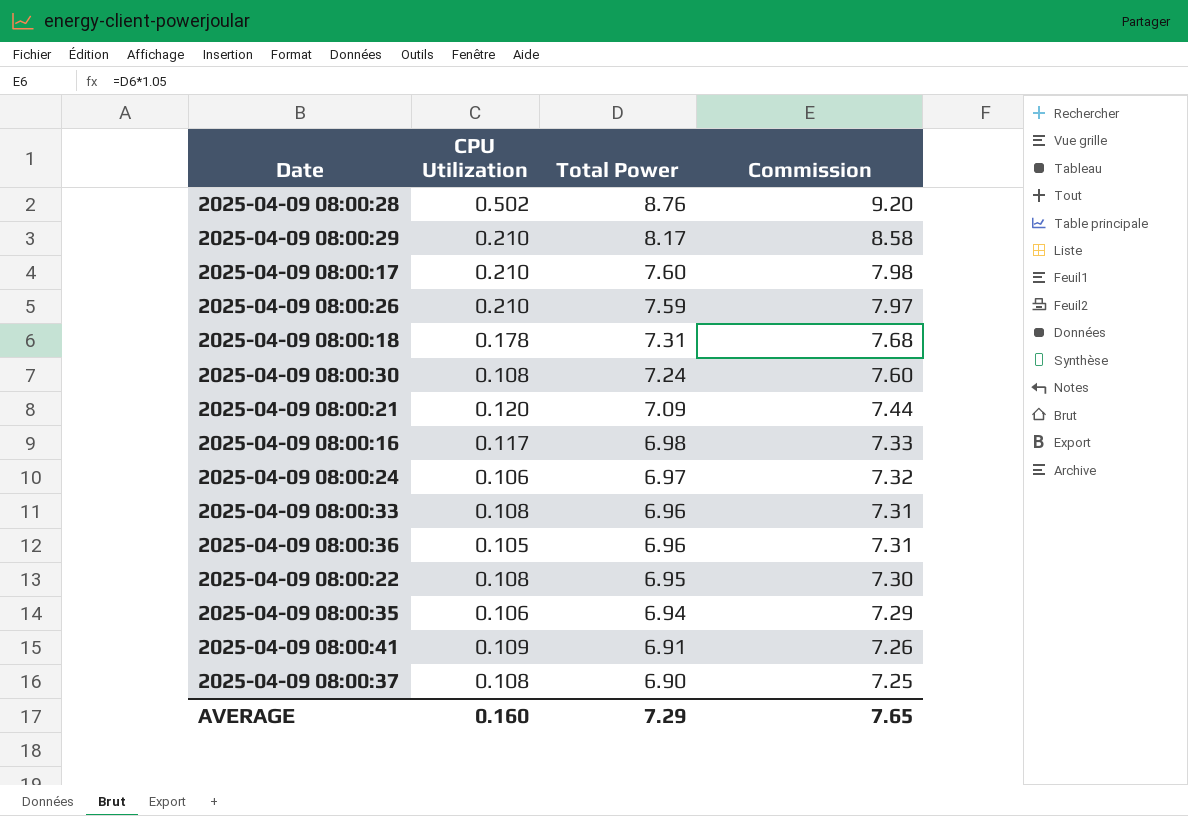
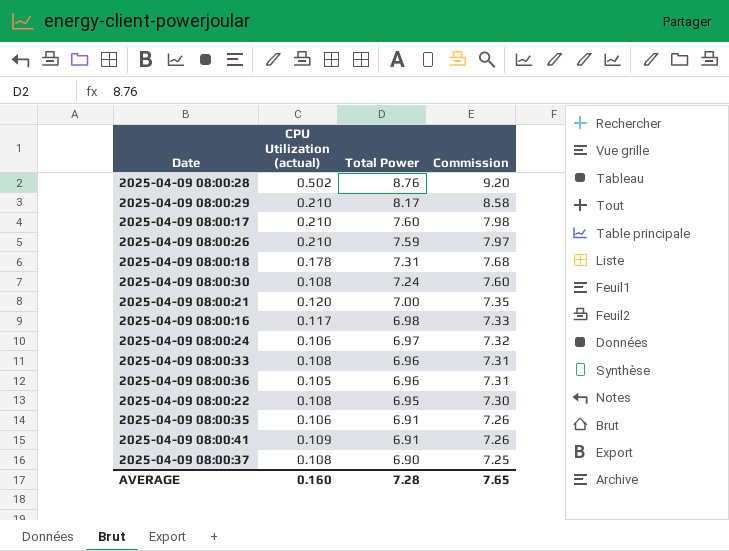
column name: CPU Utilization -> CPU Utilization (actual)
2025-04-09 08:00:21 | Total Power: 7.09 -> 7.00
2025-04-09 08:00:21 | Commission: 7.44 -> 7.35
2025-04-09 08:00:35 | Total Power: 6.94 -> 6.91
2025-04-09 08:00:35 | Commission: 7.29 -> 7.26
AVERAGE | Total Power: 7.29 -> 7.28

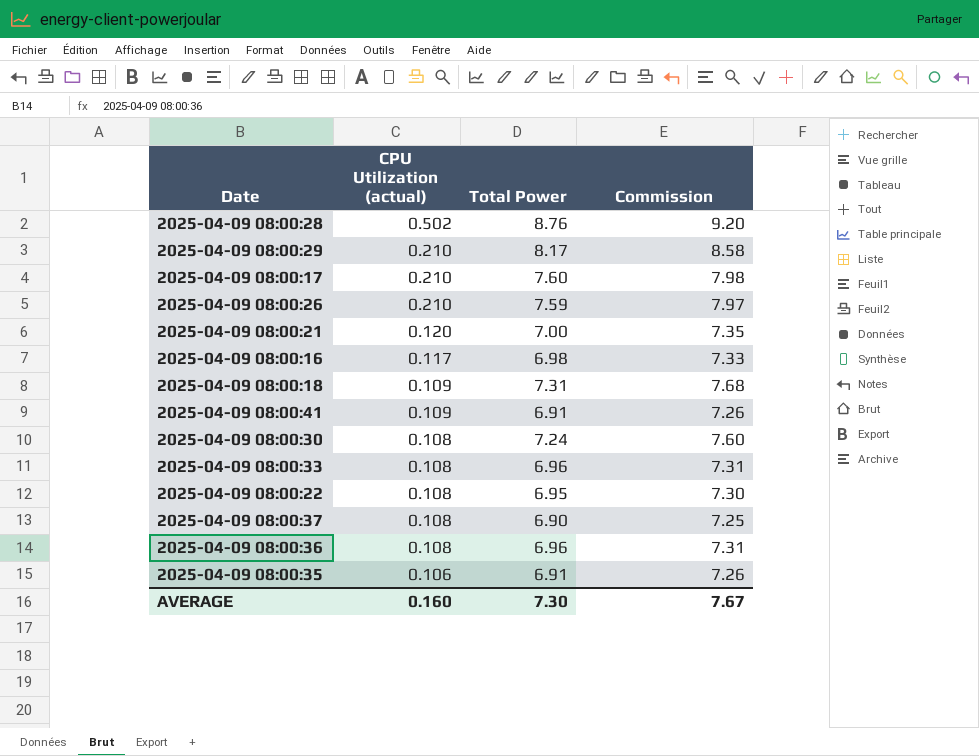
row order: Total Power descending -> CPU Utilization (actual) descending
row 2025-04-09 08:00:24: 0.106 | 6.97 | 7.32 -> none
2025-04-09 08:00:18 | CPU Utilization (actual): 0.178 -> 0.109
2025-04-09 08:00:36 | CPU Utilization (actual): 0.105 -> 0.108
AVERAGE | Total Power: 7.28 -> 7.30
AVERAGE | Commission: 7.65 -> 7.67

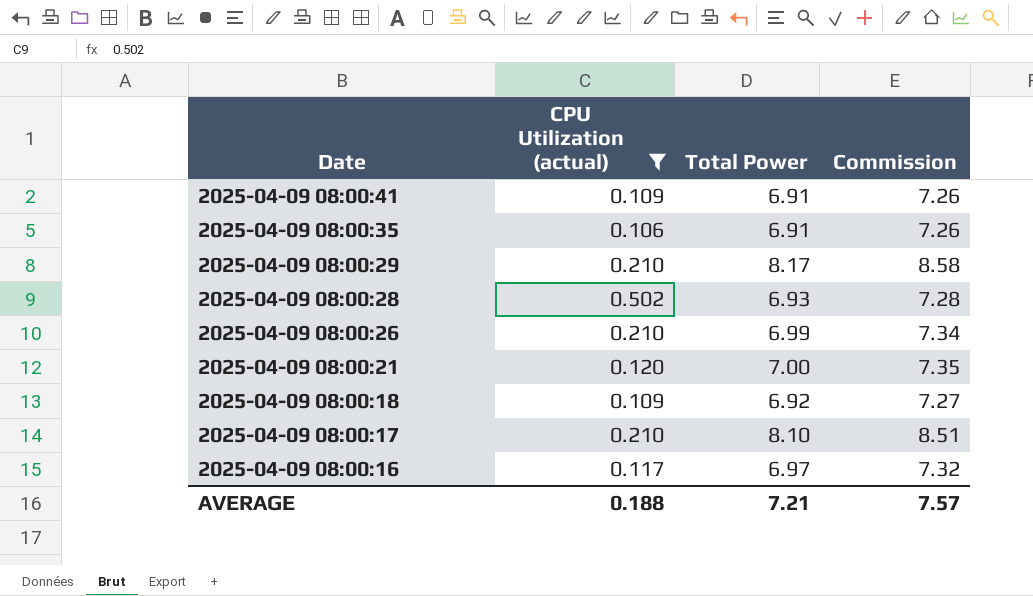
filter: none -> CPU Utilization (actual) != 0.108
row order: CPU Utilization (actual) descending -> Date descending
2025-04-09 08:00:28 | Total Power: 8.76 -> 6.93
2025-04-09 08:00:28 | Commission: 9.20 -> 7.28
2025-04-09 08:00:26 | Total Power: 7.59 -> 6.99
2025-04-09 08:00:26 | Commission: 7.97 -> 7.34
2025-04-09 08:00:18 | Total Power: 7.31 -> 6.92
2025-04-09 08:00:18 | Commission: 7.68 -> 7.27
2025-04-09 08:00:17 | Total Power: 7.60 -> 8.10
2025-04-09 08:00:17 | Commission: 7.98 -> 8.51
2025-04-09 08:00:16 | Total Power: 6.98 -> 6.97
2025-04-09 08:00:16 | Commission: 7.33 -> 7.32
AVERAGE | CPU Utilization (actual): 0.160 -> 0.188
AVERAGE | Total Power: 7.30 -> 7.21
AVERAGE | Commission: 7.67 -> 7.57

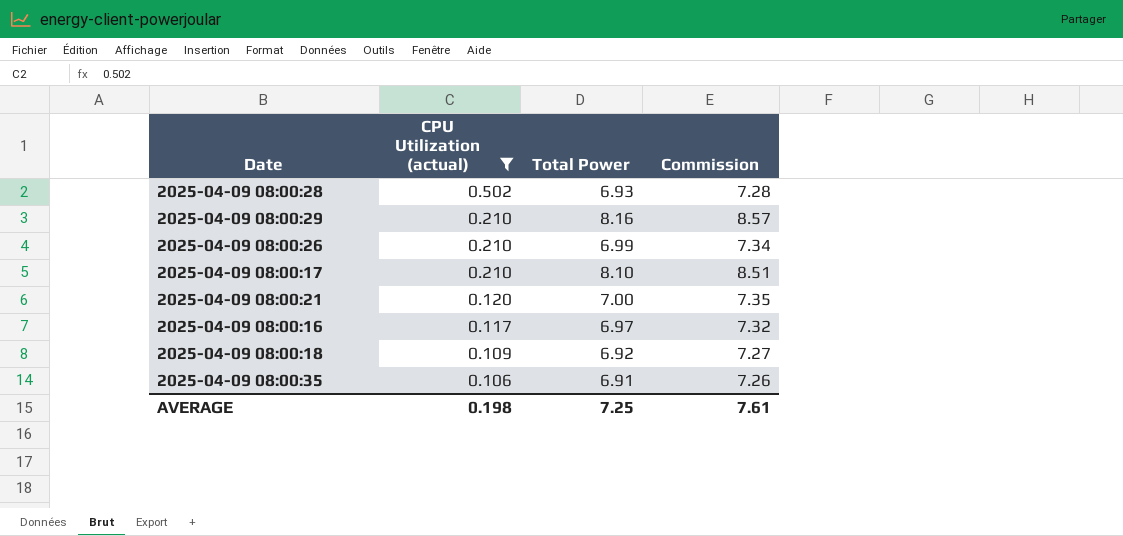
row order: Date descending -> CPU Utilization (actual) descending
row 2025-04-09 08:00:41: 0.109 | 6.91 | 7.26 -> none
2025-04-09 08:00:29 | Total Power: 8.17 -> 8.16
2025-04-09 08:00:29 | Commission: 8.58 -> 8.57
AVERAGE | CPU Utilization (actual): 0.188 -> 0.198
AVERAGE | Total Power: 7.21 -> 7.25
AVERAGE | Commission: 7.57 -> 7.61

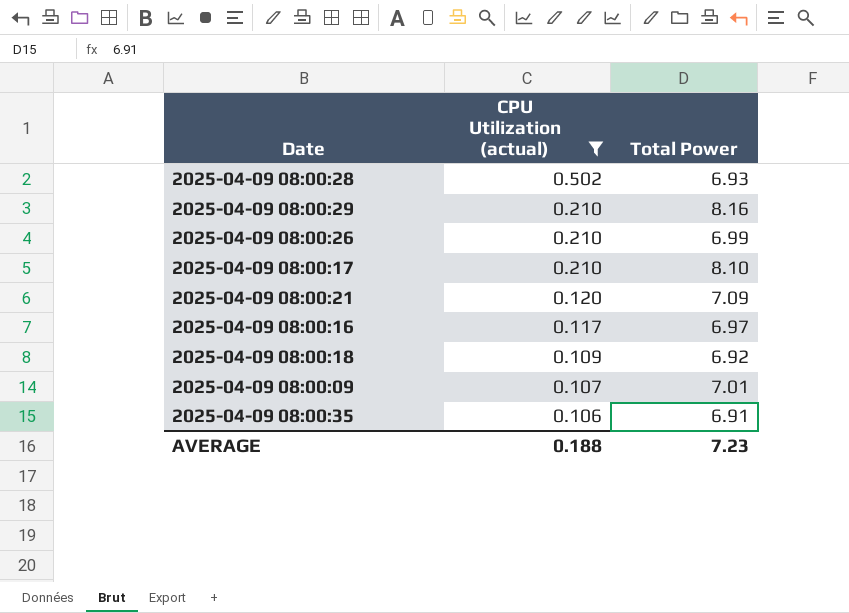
column Commission | formula: [Total Power] * 1.05 -> none
2025-04-09 08:00:21 | Total Power: 7.00 -> 7.09
row 2025-04-09 08:00:09: none -> 0.107 | 7.01
AVERAGE | CPU Utilization (actual): 0.198 -> 0.188
AVERAGE | Total Power: 7.25 -> 7.23

